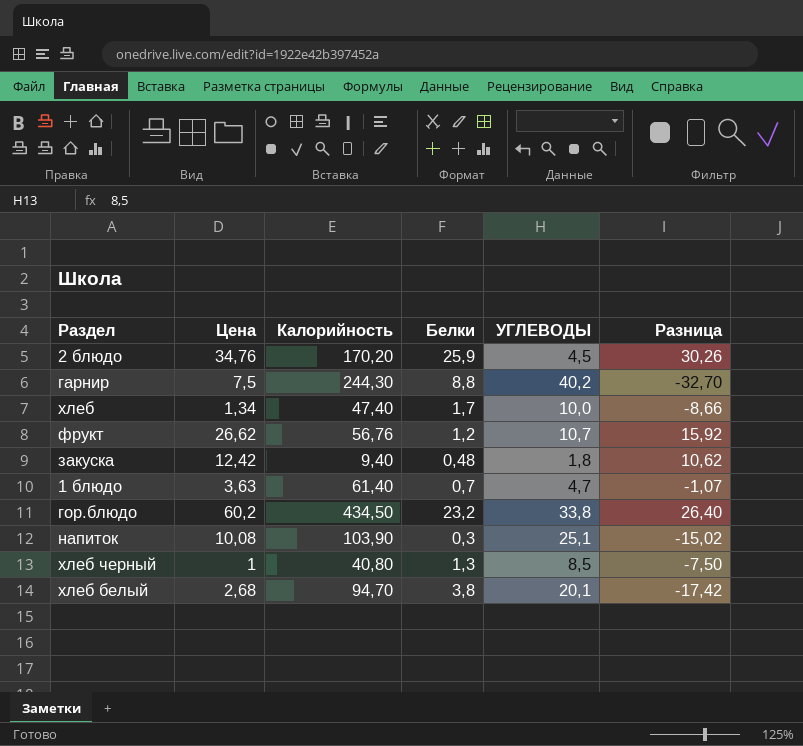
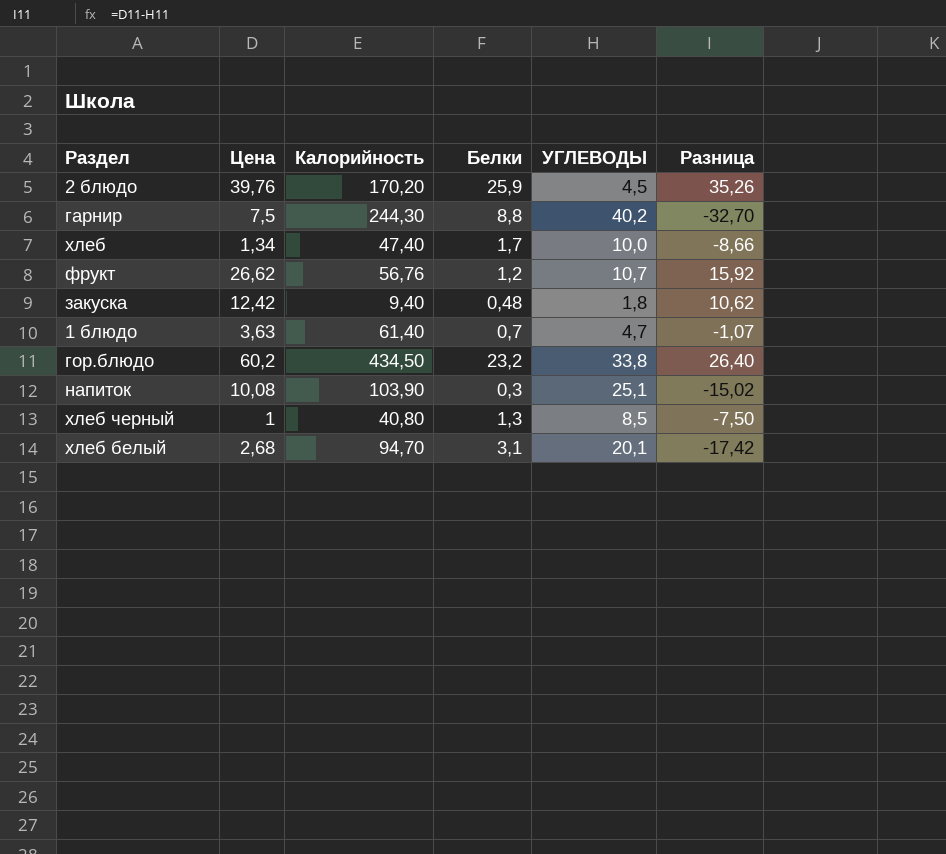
2 блюдо | Цена: 34,76 -> 39,76
2 блюдо | Разница: 30,26 -> 35,26
хлеб белый | Белки: 3,8 -> 3,1

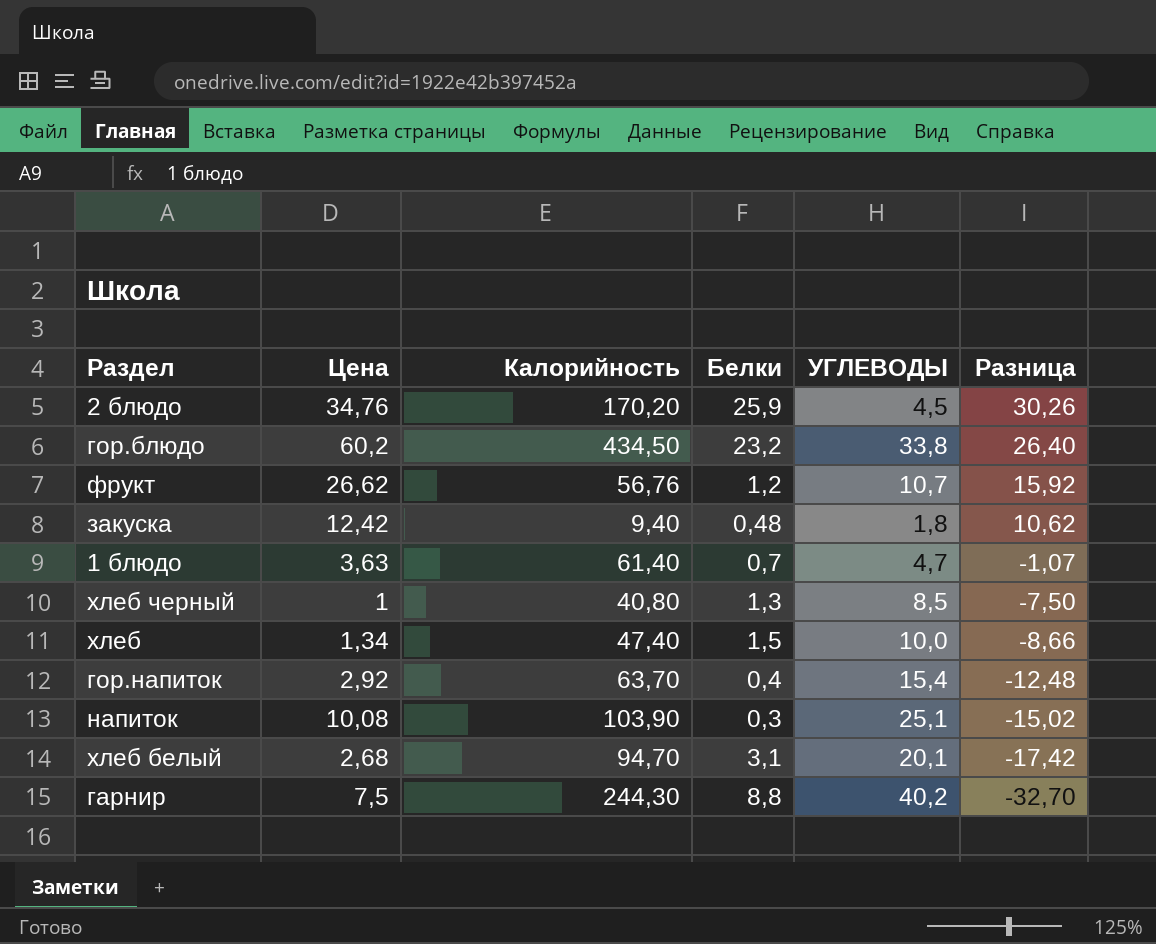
row order: none -> Разница descending
2 блюдо | Цена: 39,76 -> 34,76
2 блюдо | Разница: 35,26 -> 30,26
хлеб | Белки: 1,7 -> 1,5
row гор.напиток: none -> 2,92 | 63,70 | 0,4 | 15,4 | -12,48

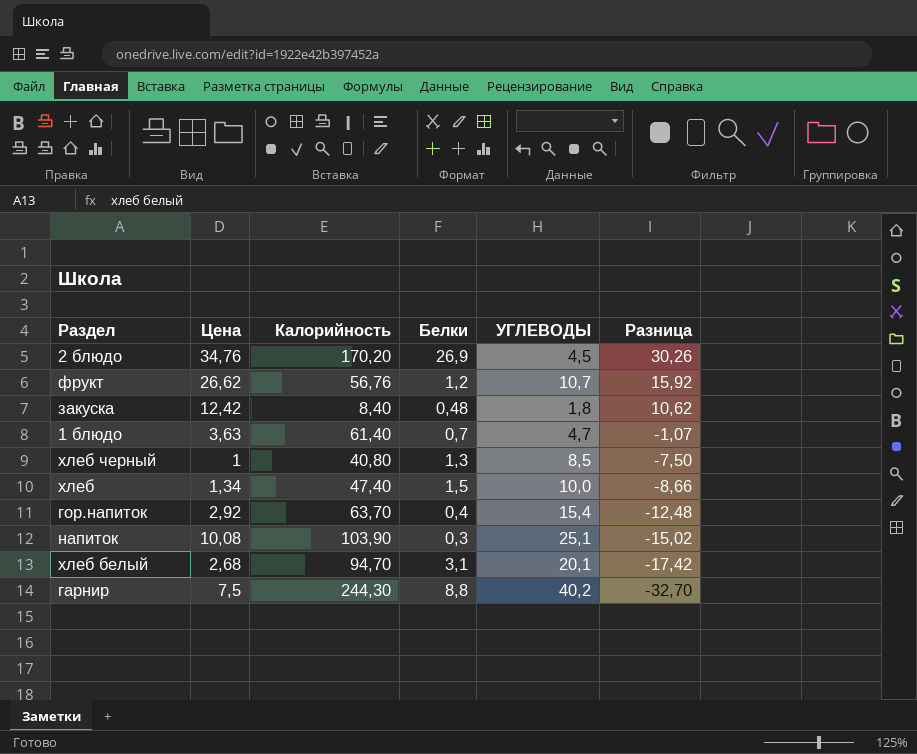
row гор.блюдо: 60,2 | 434,50 | 23,2 | 33,8 | 26,40 -> none
2 блюдо | Белки: 25,9 -> 26,9
закуска | Калорийность: 9,40 -> 8,40

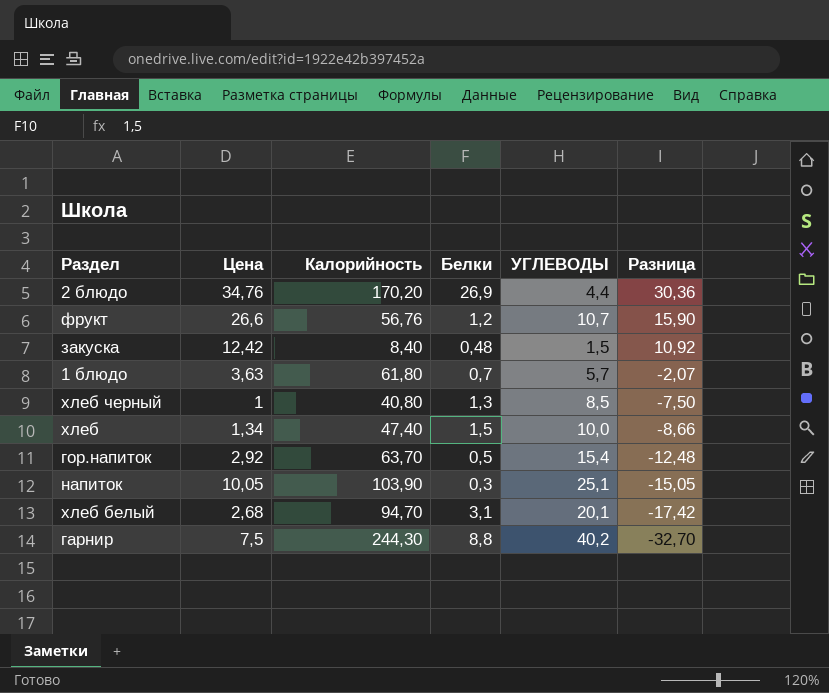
2 блюдо | УГЛЕВОДЫ: 4,5 -> 4,4
2 блюдо | Разница: 30,26 -> 30,36
фрукт | Цена: 26,62 -> 26,6
фрукт | Разница: 15,92 -> 15,90
закуска | УГЛЕВОДЫ: 1,8 -> 1,5
закуска | Разница: 10,62 -> 10,92
1 блюдо | Калорийность: 61,40 -> 61,80
1 блюдо | УГЛЕВОДЫ: 4,7 -> 5,7
1 блюдо | Разница: -1,07 -> -2,07
гор.напиток | Белки: 0,4 -> 0,5
напиток | Цена: 10,08 -> 10,05
напиток | Разница: -15,02 -> -15,05

